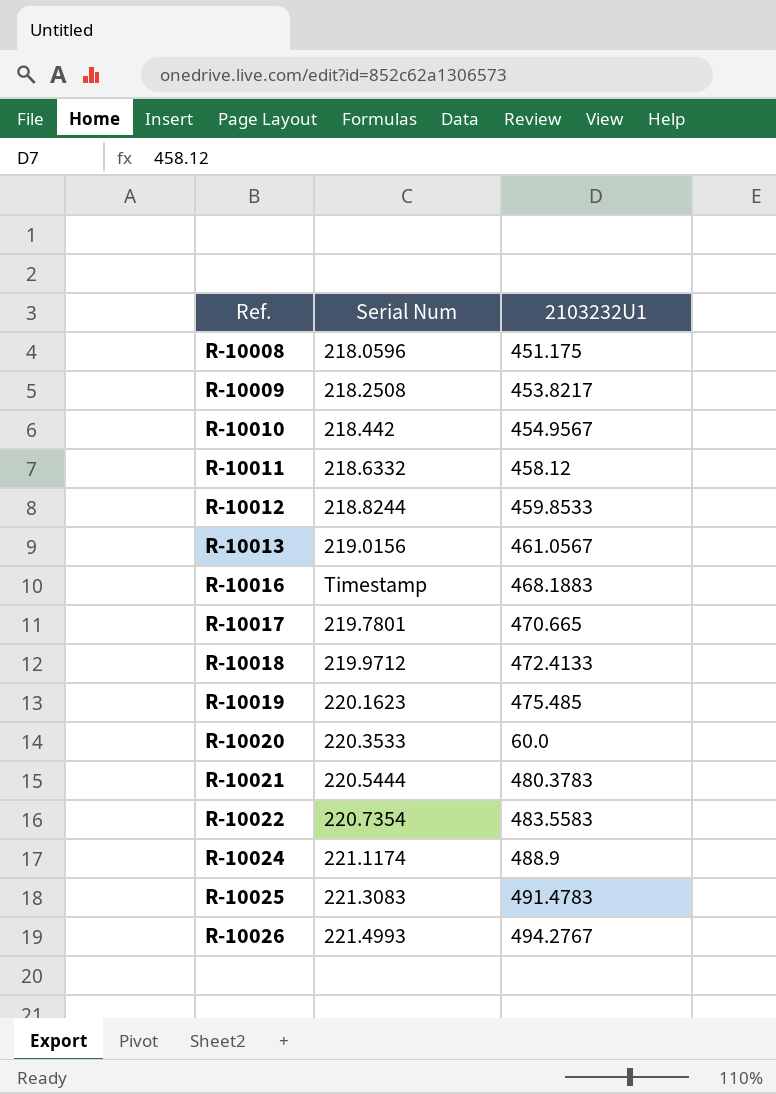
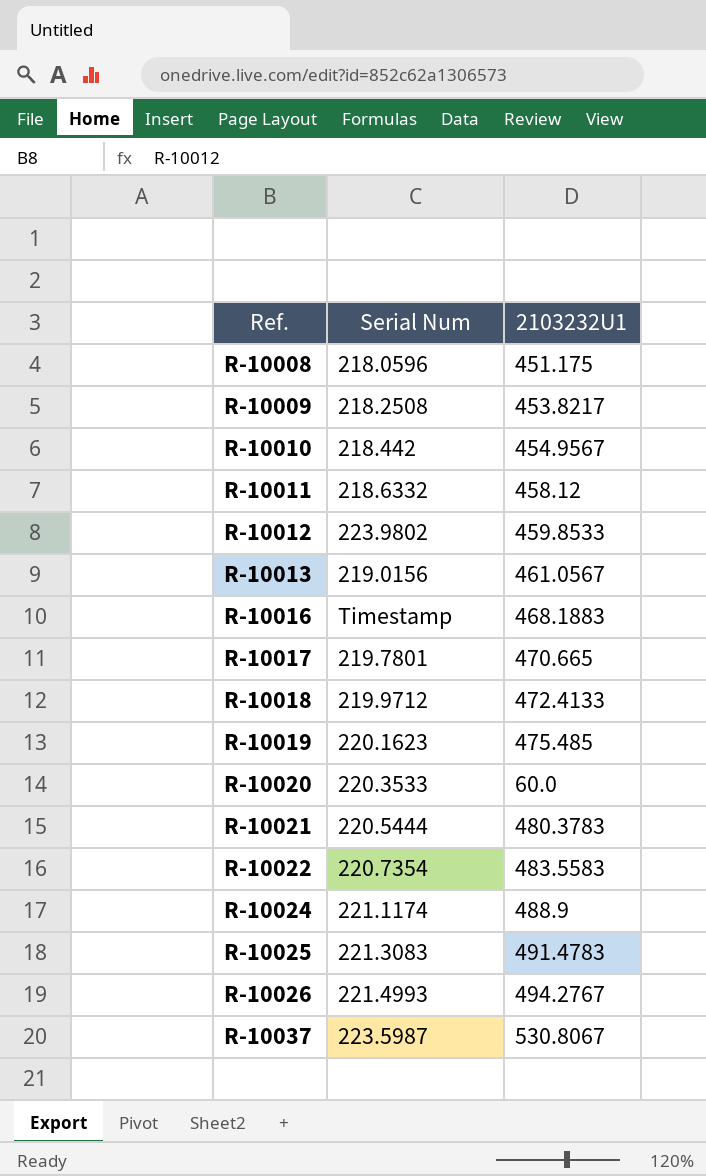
R-10012 | Serial Num: 218.8244 -> 223.9802
row R-10037: none -> 223.5987 | 530.8067

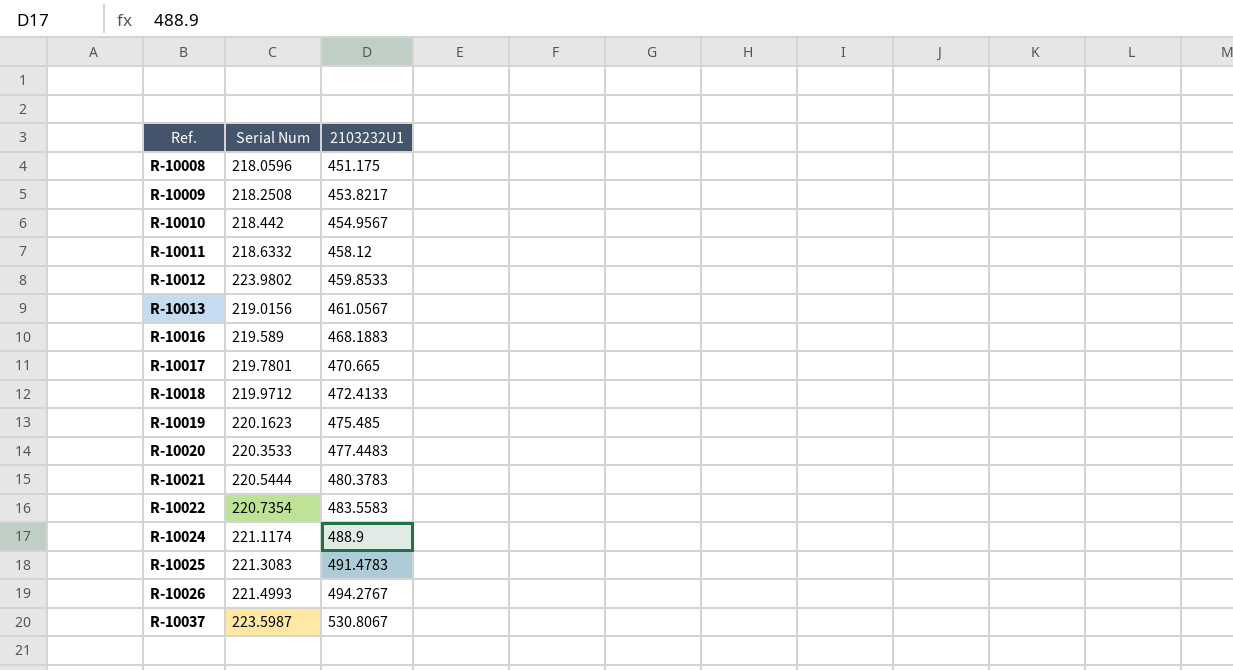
R-10016 | Serial Num: Timestamp -> 219.589
R-10020 | 2103232U1: 60.0 -> 477.4483

